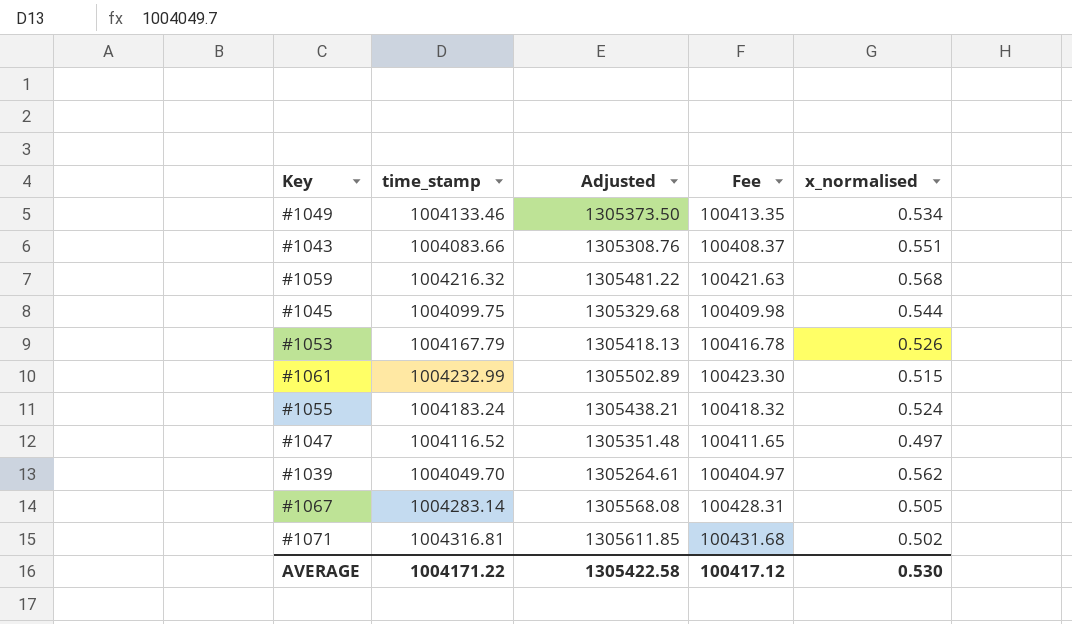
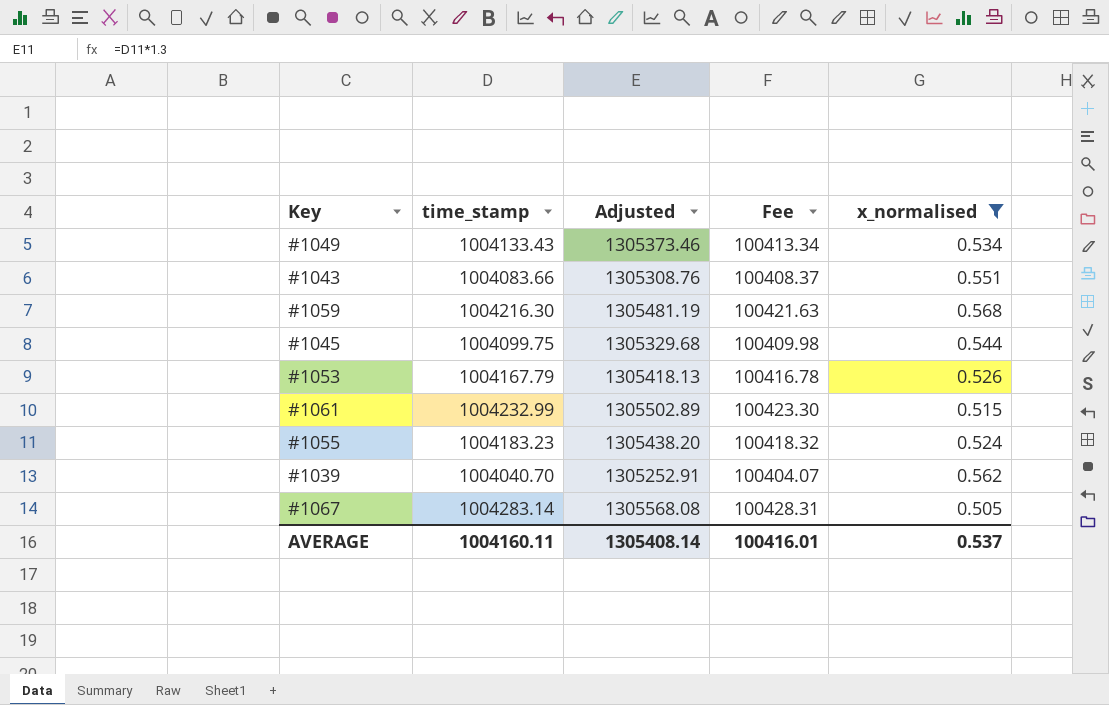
filter: none -> x_normalised >= 0.505
#1049 | time_stamp: 1004133.46 -> 1004133.43
#1049 | Adjusted: 1305373.50 -> 1305373.46
#1049 | Fee: 100413.35 -> 100413.34
#1059 | time_stamp: 1004216.32 -> 1004216.30
#1059 | Adjusted: 1305481.22 -> 1305481.19
#1055 | time_stamp: 1004183.24 -> 1004183.23
#1055 | Adjusted: 1305438.21 -> 1305438.20
#1039 | time_stamp: 1004049.70 -> 1004040.70
#1039 | Adjusted: 1305264.61 -> 1305252.91
#1039 | Fee: 100404.97 -> 100404.07
AVERAGE | time_stamp: 1004171.22 -> 1004160.11
AVERAGE | Adjusted: 1305422.58 -> 1305408.14
AVERAGE | Fee: 100417.12 -> 100416.01
AVERAGE | x_normalised: 0.530 -> 0.537

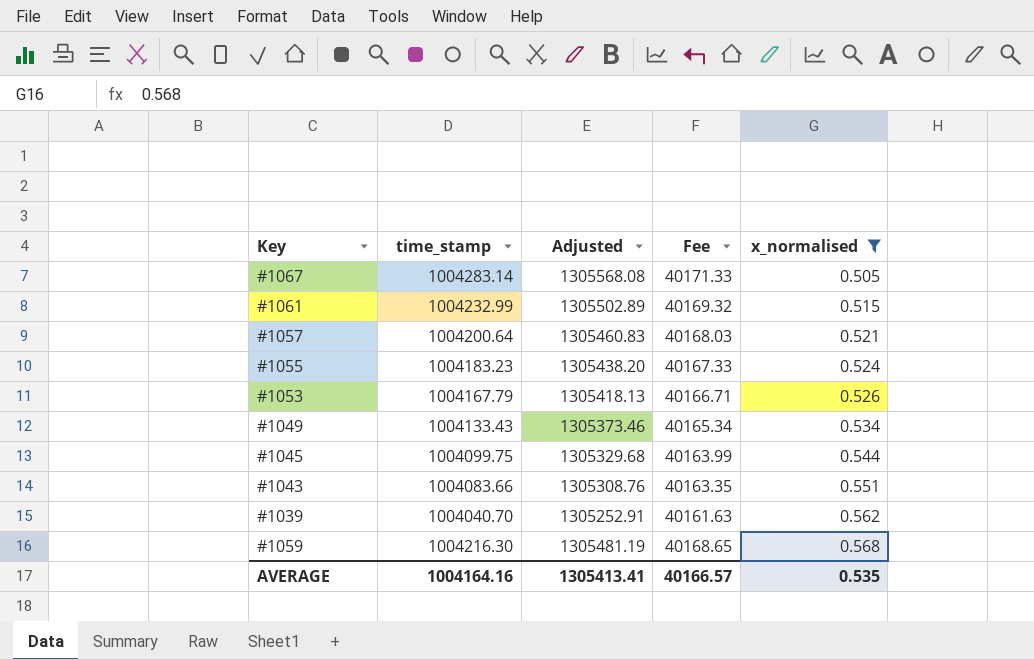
row order: none -> x_normalised ascending
column Fee | formula: [time_stamp] * 0.1 -> [time_stamp] * 0.04
row #1057: none -> 1004200.64 | 1305460.83 | 40168.03 | 0.521
AVERAGE | time_stamp: 1004160.11 -> 1004164.16
AVERAGE | Adjusted: 1305408.14 -> 1305413.41
AVERAGE | Fee: 100416.01 -> 40166.57
AVERAGE | x_normalised: 0.537 -> 0.535

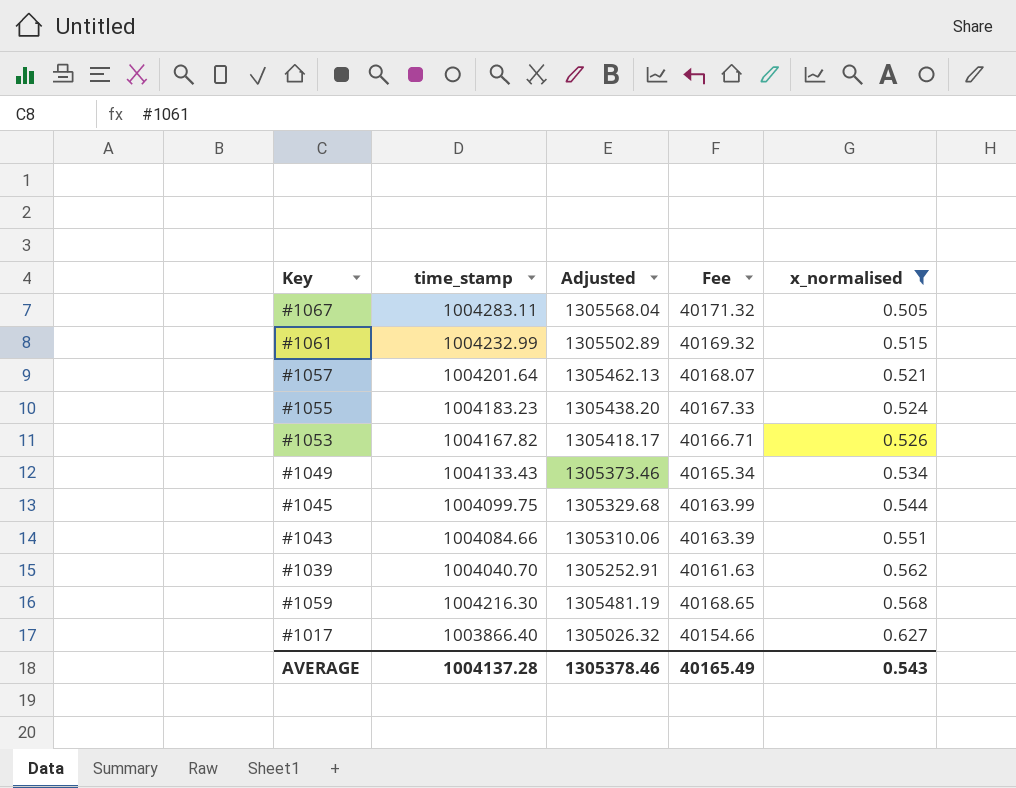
#1067 | time_stamp: 1004283.14 -> 1004283.11
#1067 | Adjusted: 1305568.08 -> 1305568.04
#1067 | Fee: 40171.33 -> 40171.32
#1057 | time_stamp: 1004200.64 -> 1004201.64
#1057 | Adjusted: 1305460.83 -> 1305462.13
#1057 | Fee: 40168.03 -> 40168.07
#1053 | time_stamp: 1004167.79 -> 1004167.82
#1053 | Adjusted: 1305418.13 -> 1305418.17
#1043 | time_stamp: 1004083.66 -> 1004084.66
#1043 | Adjusted: 1305308.76 -> 1305310.06
#1043 | Fee: 40163.35 -> 40163.39
row #1017: none -> 1003866.40 | 1305026.32 | 40154.66 | 0.627
AVERAGE | time_stamp: 1004164.16 -> 1004137.28
AVERAGE | Adjusted: 1305413.41 -> 1305378.46
AVERAGE | Fee: 40166.57 -> 40165.49
AVERAGE | x_normalised: 0.535 -> 0.543

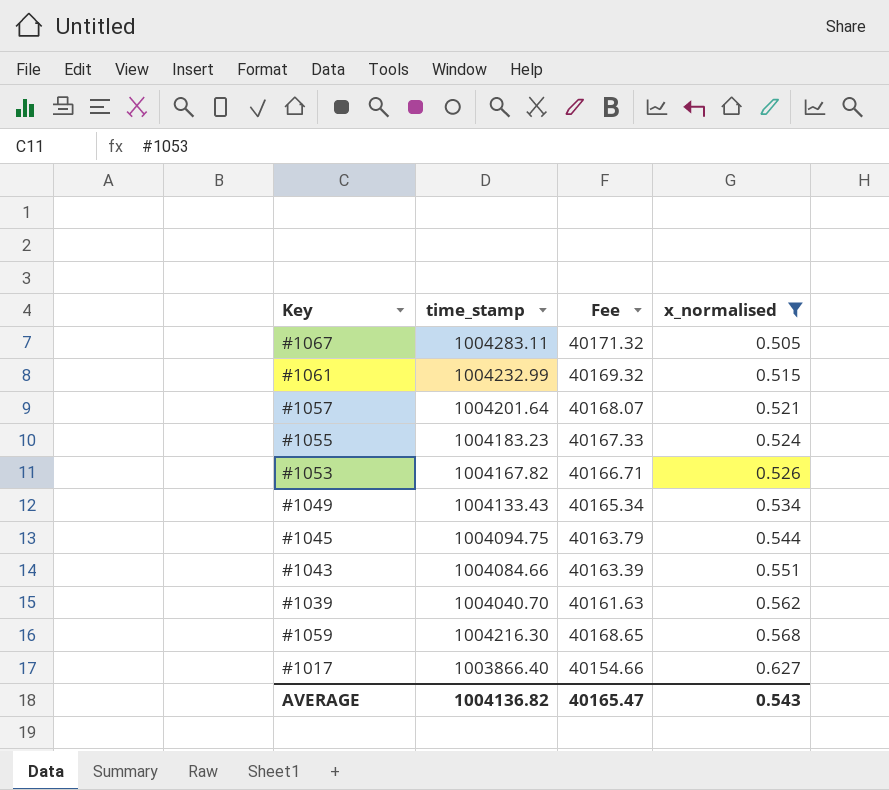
column Adjusted | formula: [time_stamp] * 1.3 -> none
#1045 | time_stamp: 1004099.75 -> 1004094.75
#1045 | Fee: 40163.99 -> 40163.79
AVERAGE | time_stamp: 1004137.28 -> 1004136.82
AVERAGE | Fee: 40165.49 -> 40165.47

